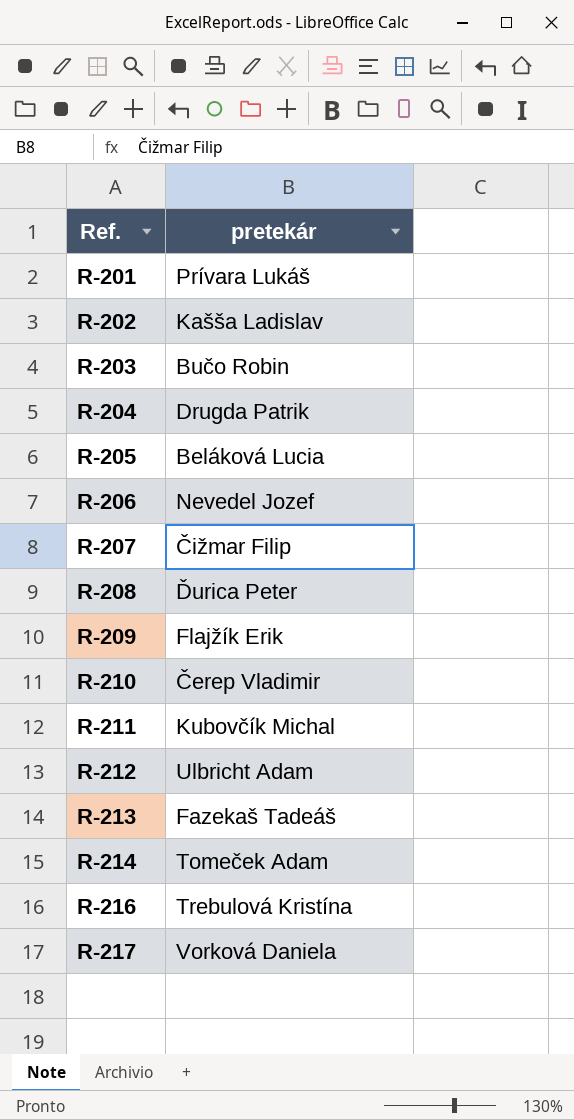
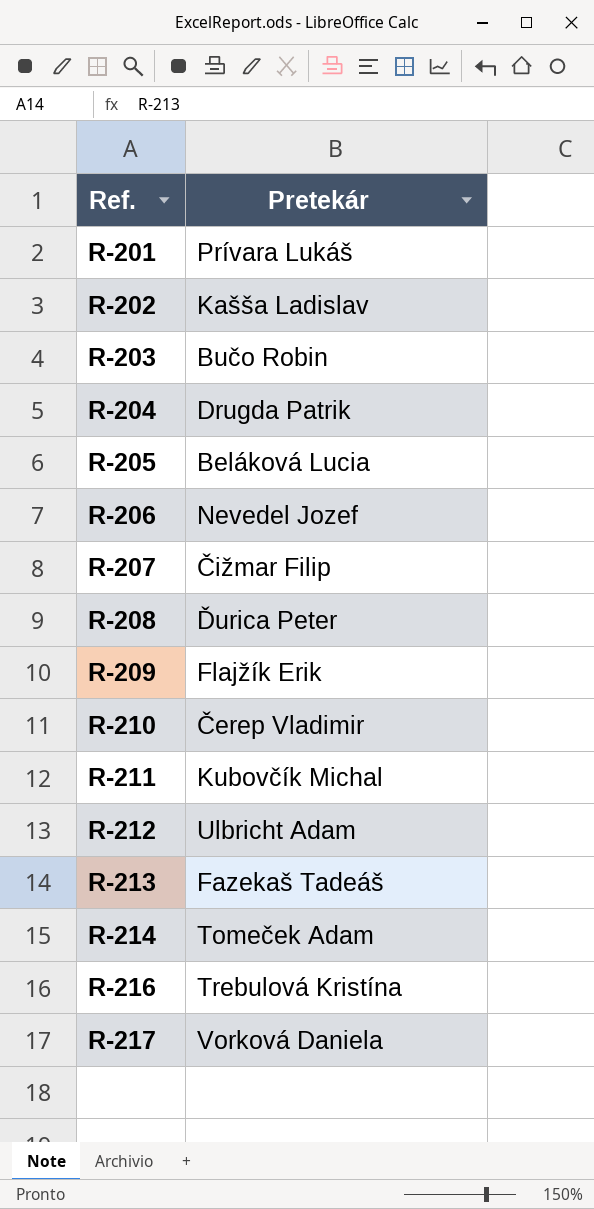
column name: pretekár -> Pretekár

